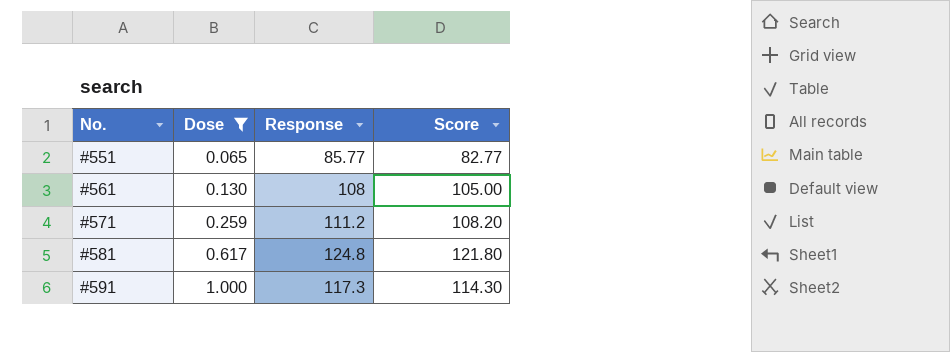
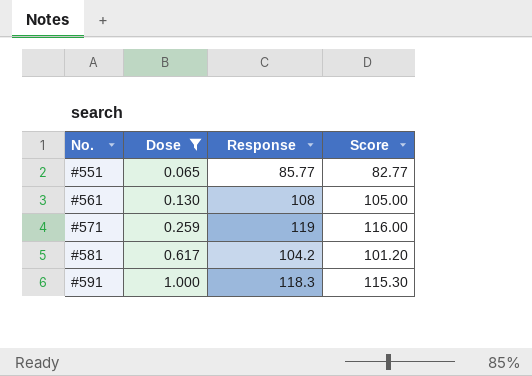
#571 | Response: 111.2 -> 119
#571 | Score: 108.20 -> 116.00
#581 | Response: 124.8 -> 104.2
#581 | Score: 121.80 -> 101.20
#591 | Response: 117.3 -> 118.3
#591 | Score: 114.30 -> 115.30

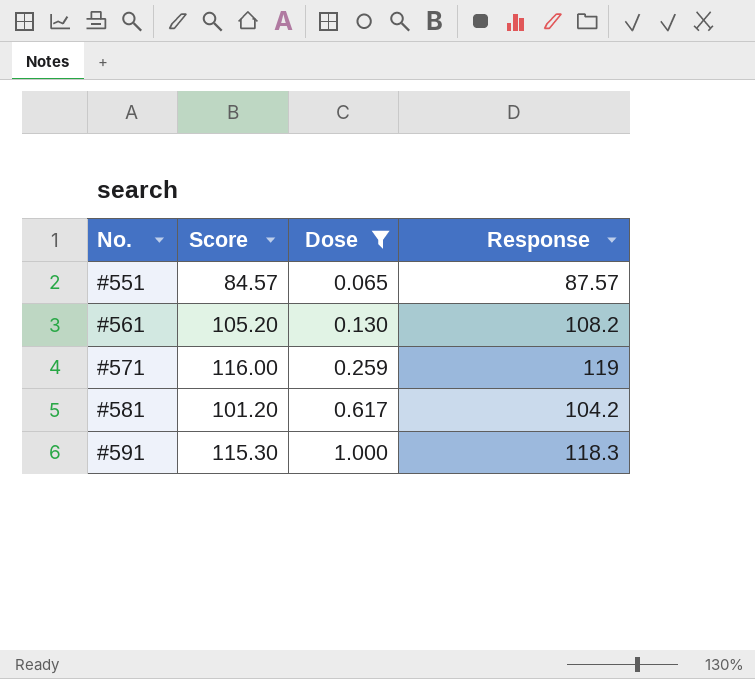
column Score | position: 4 -> 2
#551 | Score: 82.77 -> 84.57
#551 | Response: 85.77 -> 87.57
#561 | Score: 105.00 -> 105.20
#561 | Response: 108 -> 108.2

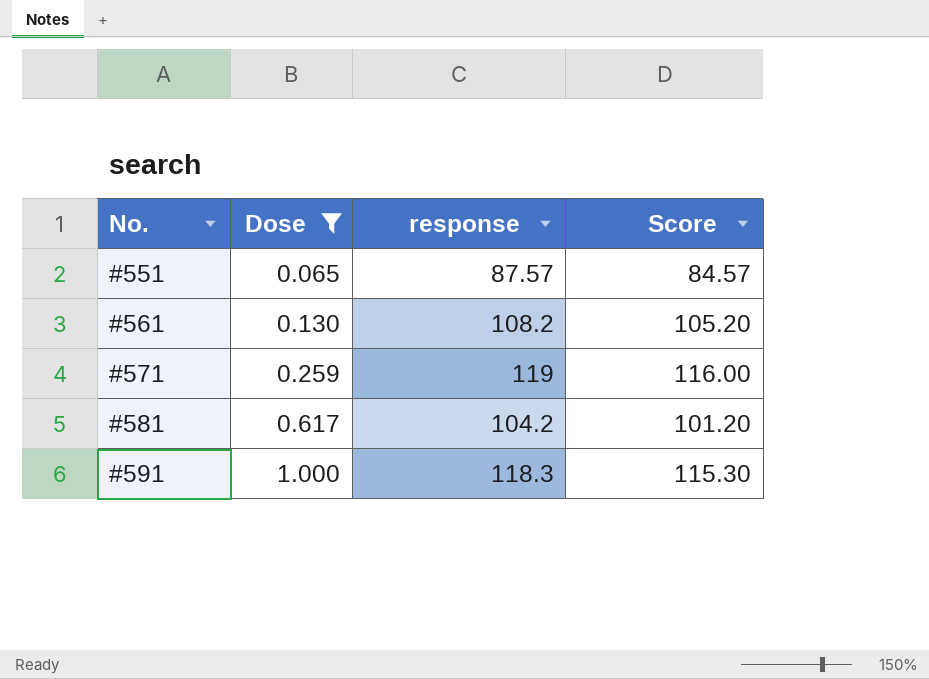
column name: Response -> response
column Score | position: 2 -> 4

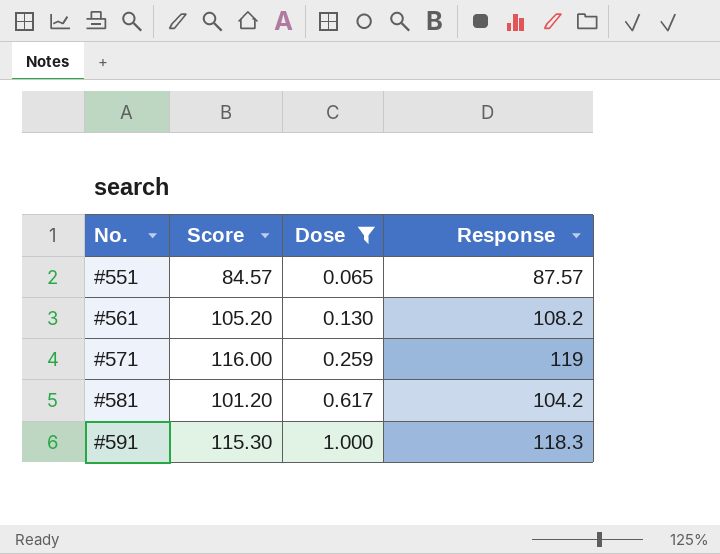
column Score | position: 4 -> 2
column name: response -> Response

